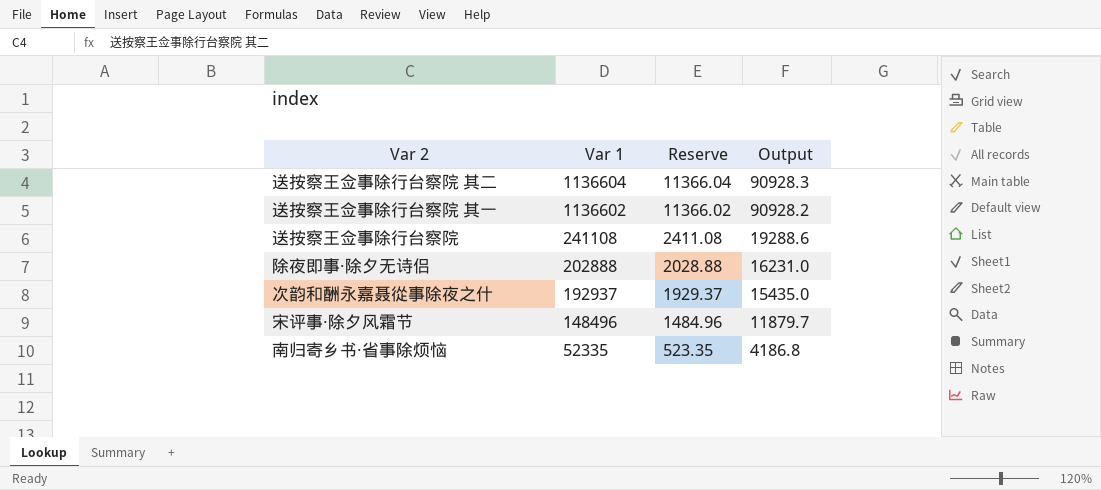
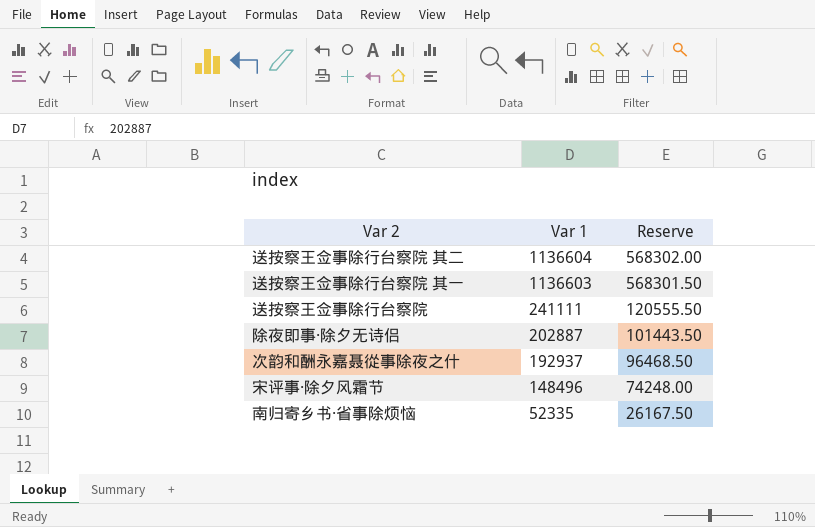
column Output | formula: [Var 1] * 0.08 -> none
column Reserve | formula: [Var 1] * 0.01 -> [Var 1] * 0.5
送按察王佥事除行台察院 其一 | Var 1: 1136602 -> 1136603
送按察王佥事除行台察院 | Var 1: 241108 -> 241111
除夜即事·除夕无诗侣 | Var 1: 202888 -> 202887

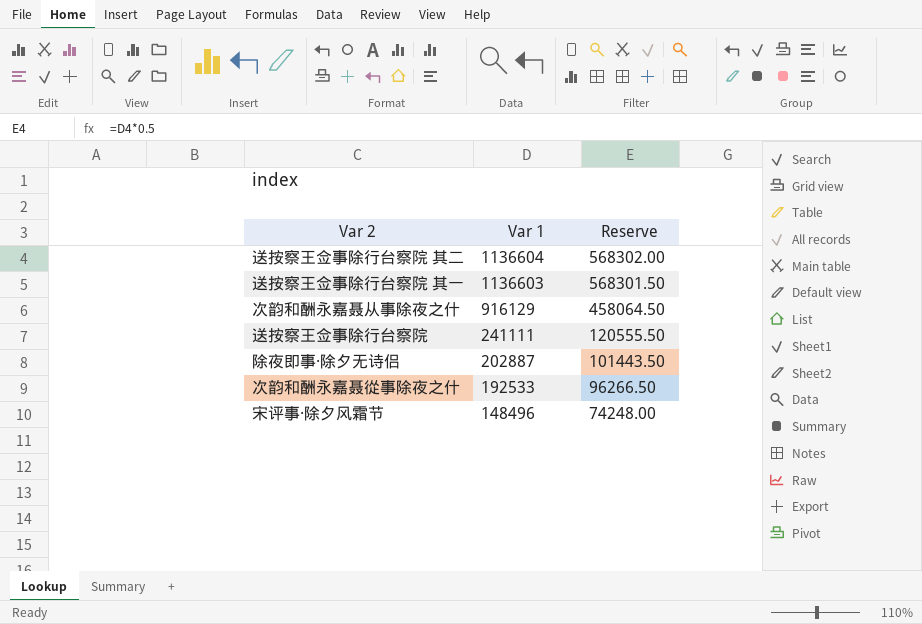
row 南归寄乡书·省事除烦恼: 52335 | 26167.50 -> none
row 次韵和酬永嘉聂从事除夜之什: none -> 916129 | 458064.50
次韵和酬永嘉聂從事除夜之什 | Var 1: 192937 -> 192533
次韵和酬永嘉聂從事除夜之什 | Reserve: 96468.50 -> 96266.50

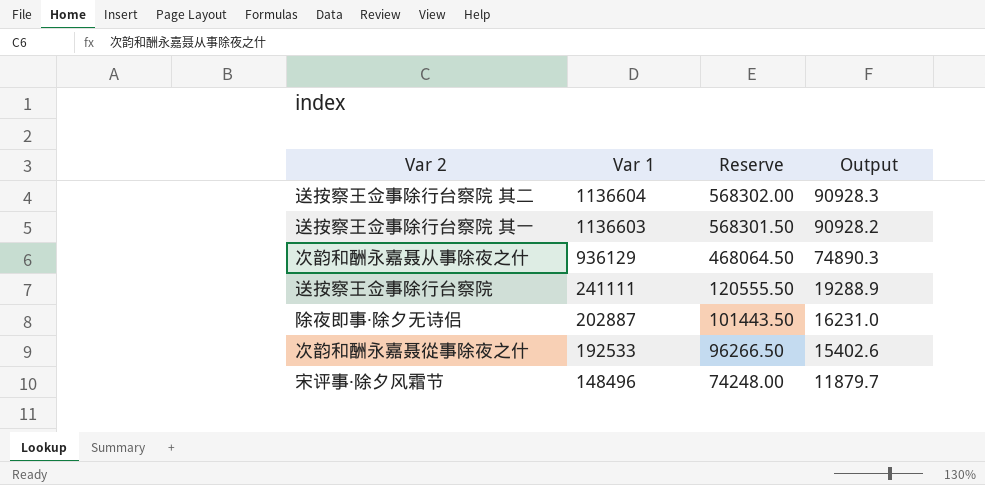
column Output | formula: none -> [Var 1] * 0.08
次韵和酬永嘉聂从事除夜之什 | Var 1: 916129 -> 936129
次韵和酬永嘉聂从事除夜之什 | Reserve: 458064.50 -> 468064.50

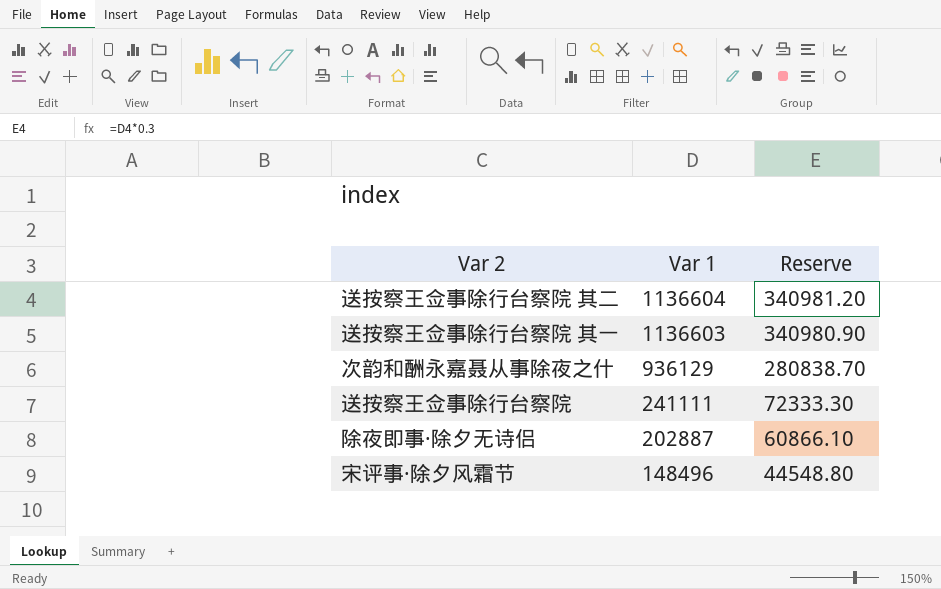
column Output | formula: [Var 1] * 0.08 -> none
column Reserve | formula: [Var 1] * 0.5 -> [Var 1] * 0.3
row 次韵和酬永嘉聂從事除夜之什: 192533 | 96266.50 | 15402.6 -> none

